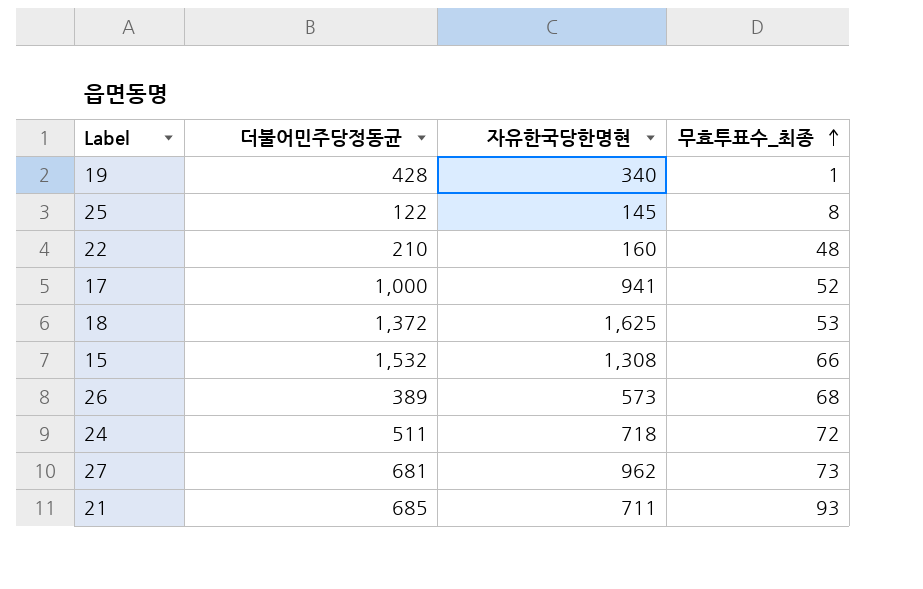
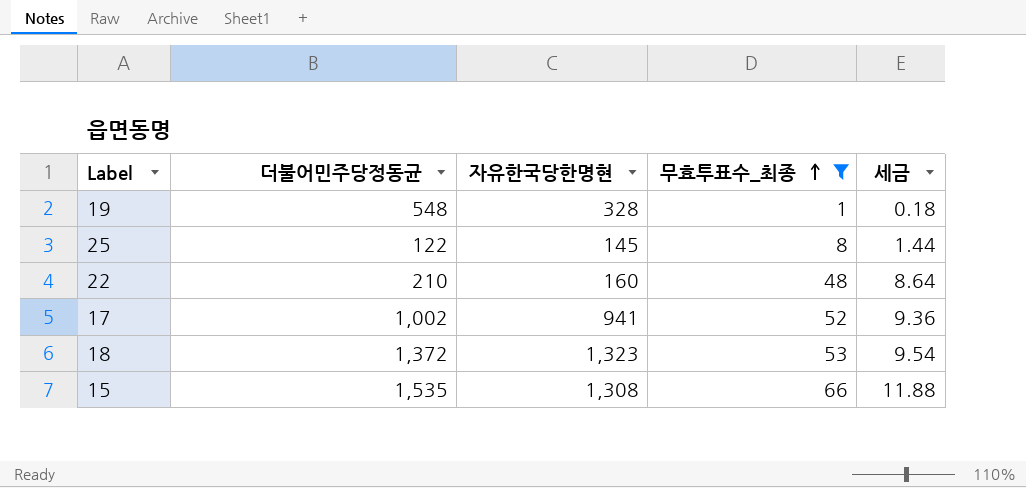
filter: none -> 무효투표수_최종 <= 66
column 세금 | formula: none -> [무효투표수_최종] * 0.18
19 | 더불어민주당정동균: 428 -> 548
19 | 자유한국당한명현: 340 -> 328
17 | 더불어민주당정동균: 1,000 -> 1,002
18 | 자유한국당한명현: 1,625 -> 1,323
15 | 더불어민주당정동균: 1,532 -> 1,535

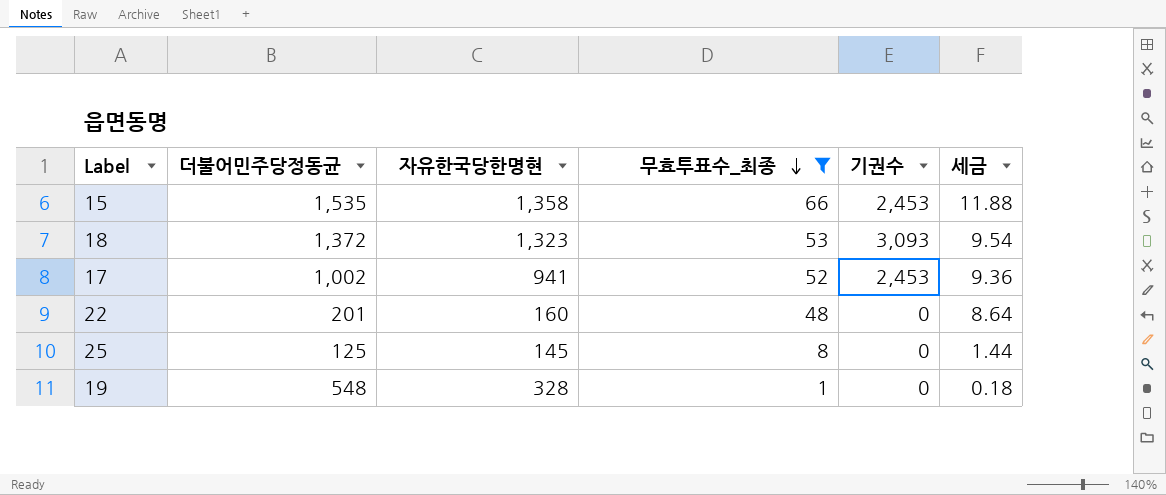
row order: 무효투표수_최종 ascending -> 무효투표수_최종 descending
column 기권수 | position: none -> 5
15 | 자유한국당한명현: 1,308 -> 1,358
22 | 더불어민주당정동균: 210 -> 201
25 | 더불어민주당정동균: 122 -> 125

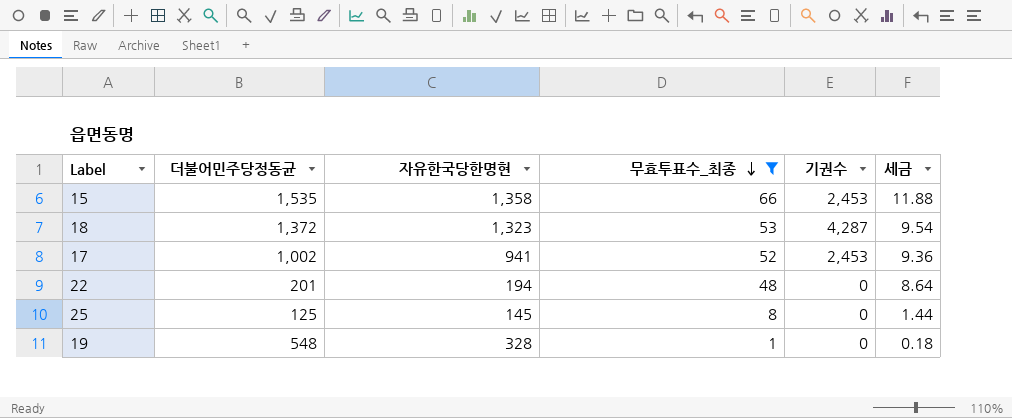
18 | 기권수: 3,093 -> 4,287
22 | 자유한국당한명현: 160 -> 194

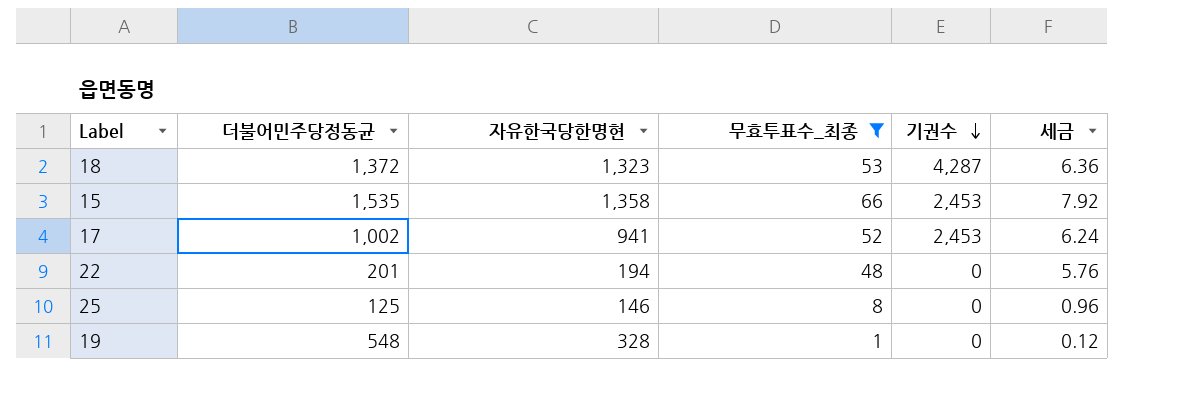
row order: 무효투표수_최종 descending -> 기권수 descending
column 세금 | formula: [무효투표수_최종] * 0.18 -> [무효투표수_최종] * 0.12
25 | 자유한국당한명현: 145 -> 146

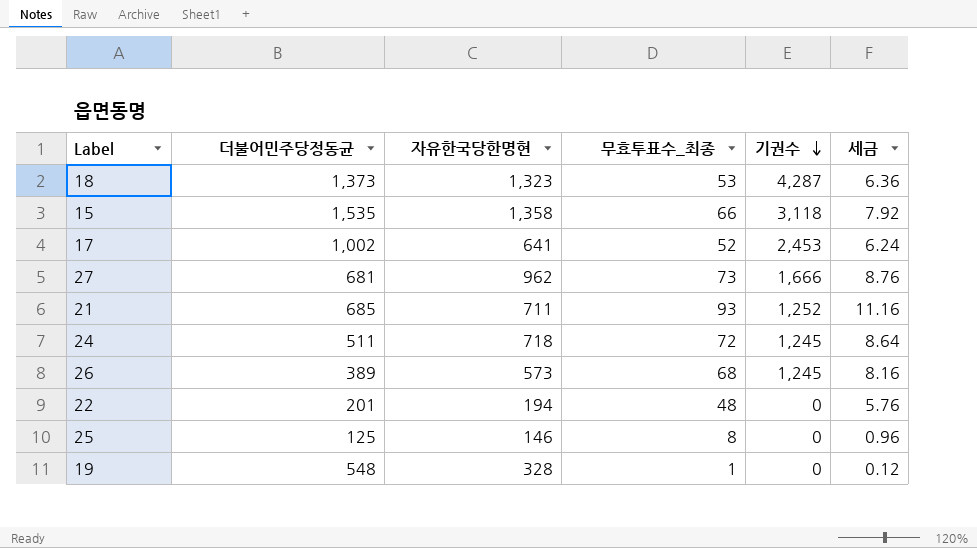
filter: 무효투표수_최종 <= 66 -> none
18 | 더불어민주당정동균: 1,372 -> 1,373
15 | 기권수: 2,453 -> 3,118
17 | 자유한국당한명현: 941 -> 641

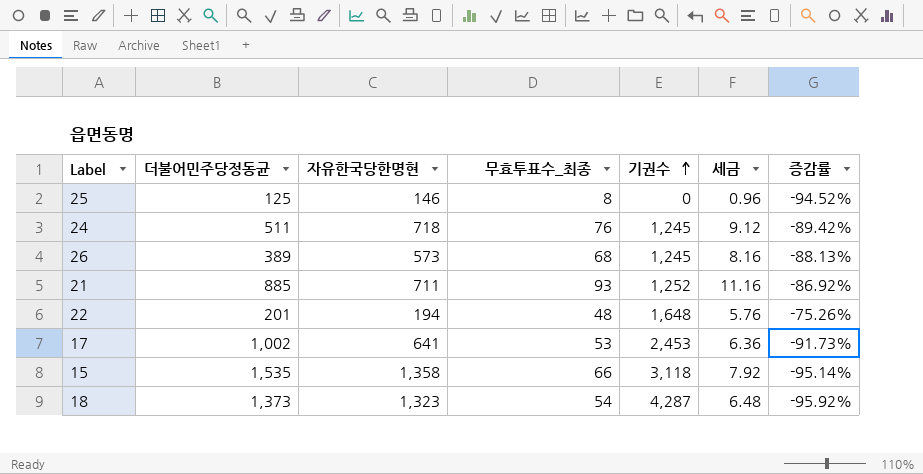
row order: 기권수 descending -> 기권수 ascending
column 증감률 | formula: none -> ([무효투표수_최종] - [자유한국당한명현]) / [자유한국당한명현]
row 27: 681 | 962 | 73 | 1,666 | 8.76 -> none
row 19: 548 | 328 | 1 | 0 | 0.12 -> none
24 | 무효투표수_최종: 72 -> 76
24 | 세금: 8.64 -> 9.12
21 | 더불어민주당정동균: 685 -> 885
22 | 기권수: 0 -> 1,648
17 | 무효투표수_최종: 52 -> 53
17 | 세금: 6.24 -> 6.36
18 | 무효투표수_최종: 53 -> 54
18 | 세금: 6.36 -> 6.48

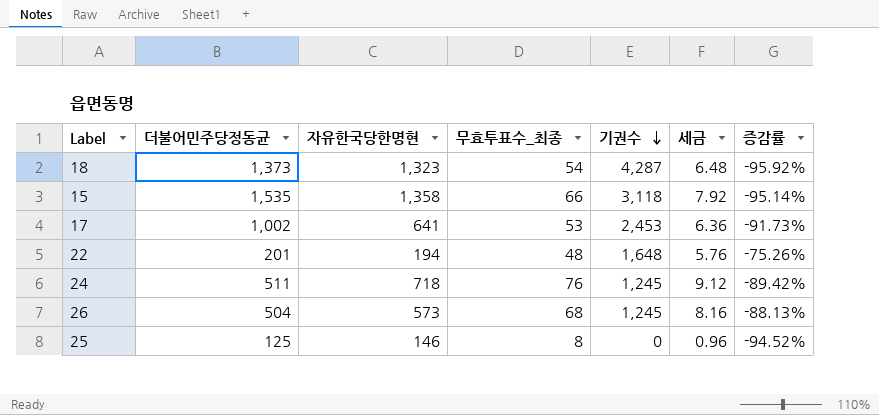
row order: 기권수 ascending -> 기권수 descending
row 21: 885 | 711 | 93 | 1,252 | 11.16 | -86.92% -> none
26 | 더불어민주당정동균: 389 -> 504

